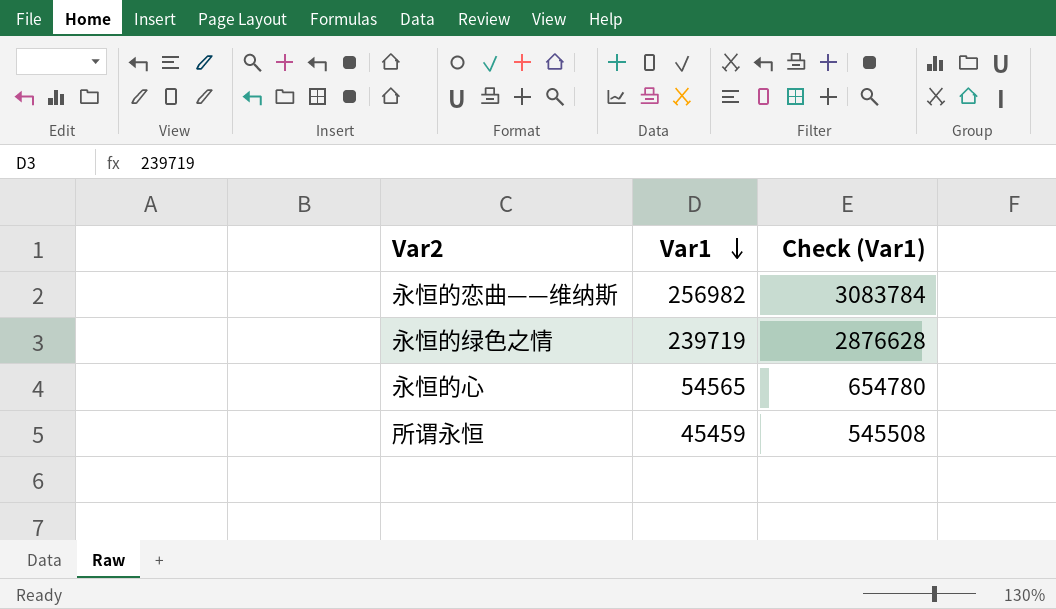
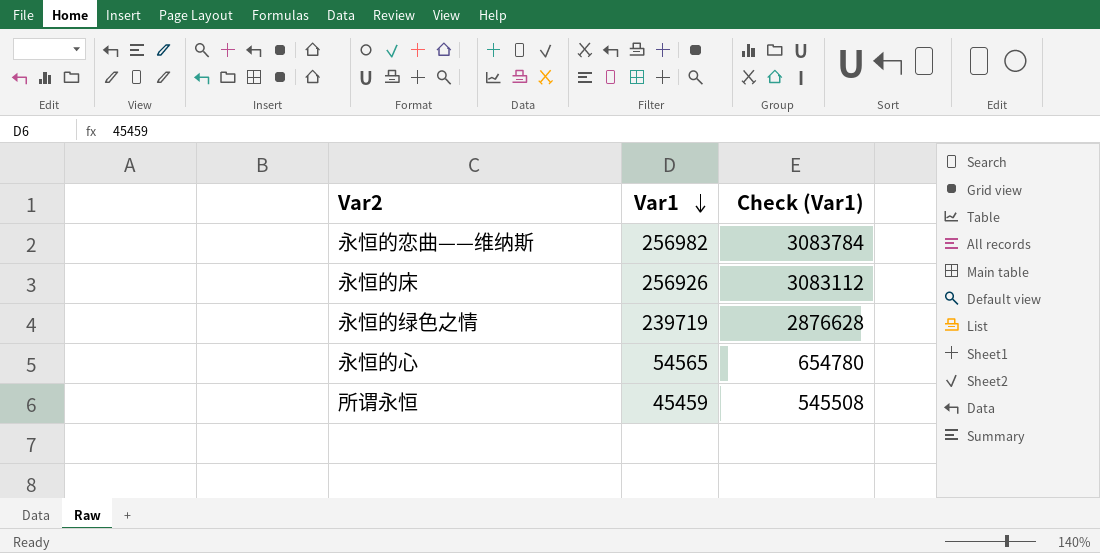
row 永恒的床: none -> 256926 | 3083112

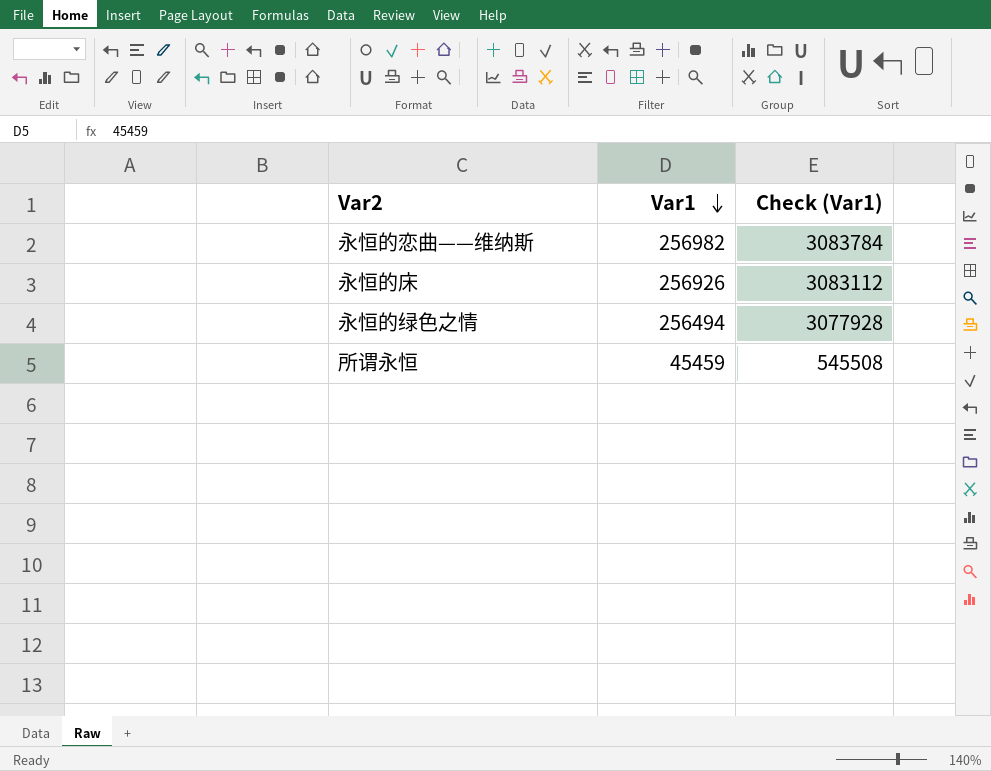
row 永恒的心: 54565 | 654780 -> none
永恒的绿色之情 | Var1: 239719 -> 256494
永恒的绿色之情 | Check (Var1): 2876628 -> 3077928

